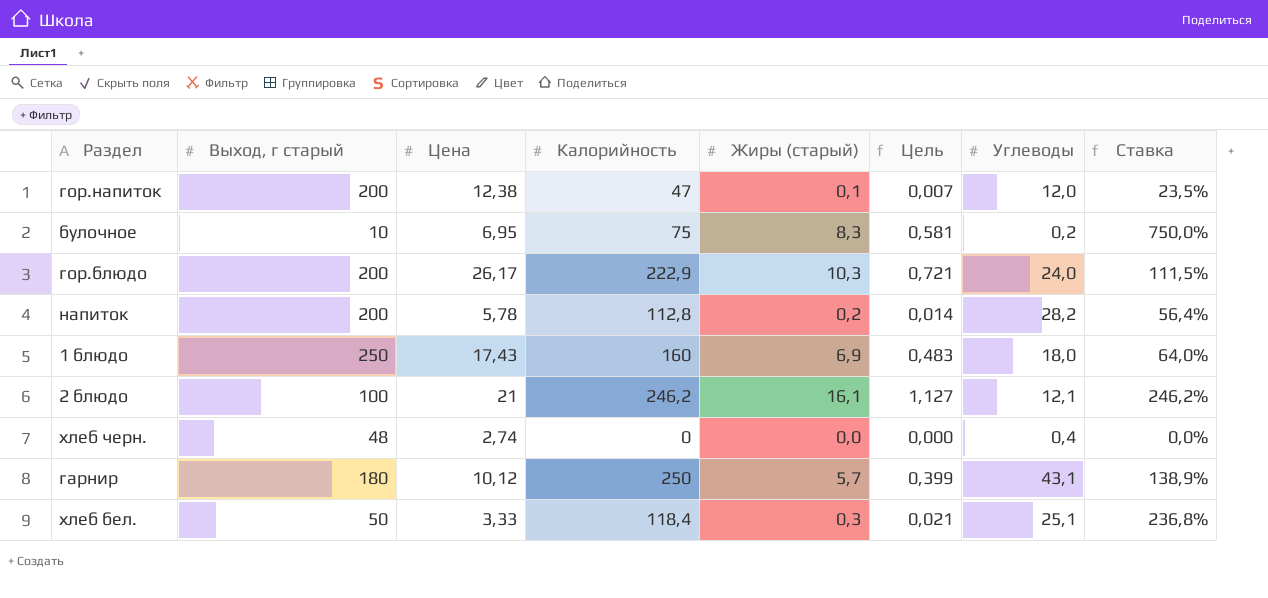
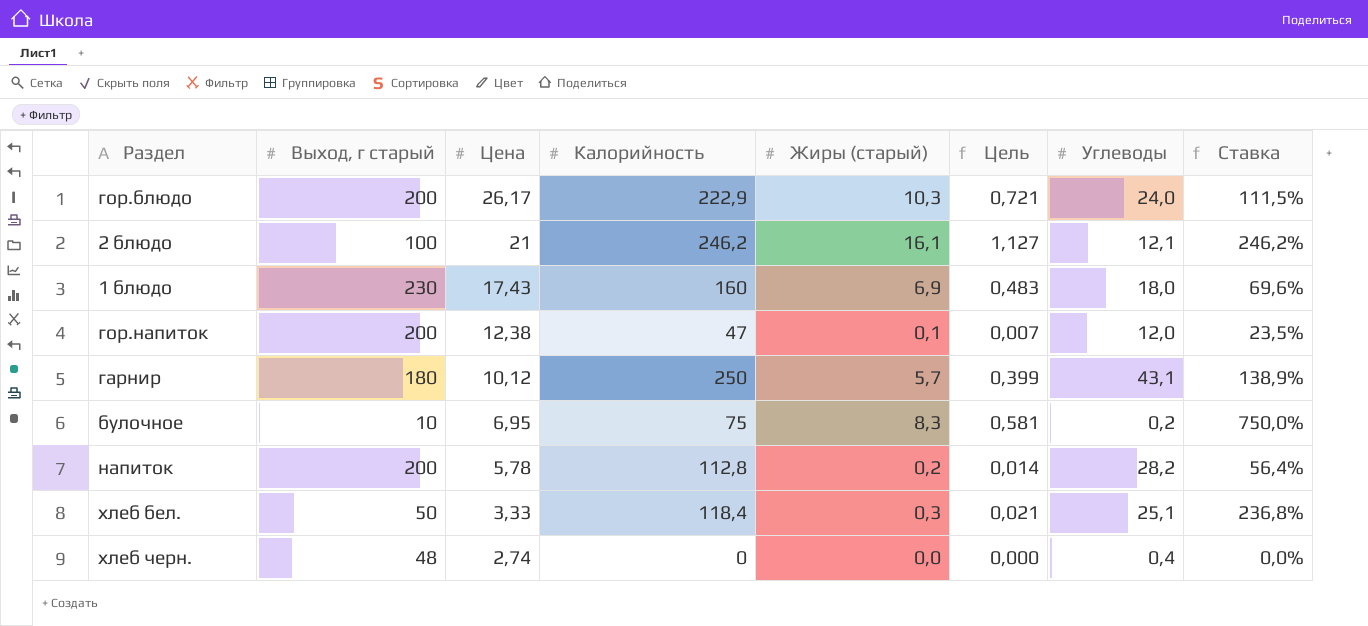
row order: none -> Цена descending
1 блюдо | Выход, г старый: 250 -> 230
1 блюдо | Ставка: 64,0% -> 69,6%

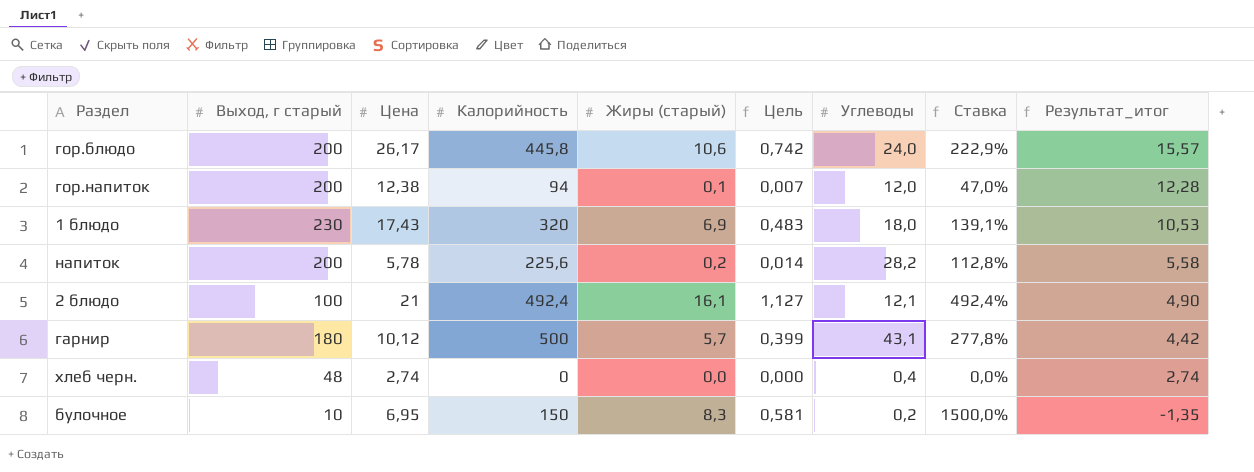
row order: Цена descending -> Результат_итог descending
column Результат_итог | formula: none -> [Цена] - [Жиры (старый)]
row хлеб бел.: 50 | 3,33 | 118,4 | 0,3 | 0,021 | 25,1 | 236,8% -> none
гор.блюдо | Калорийность: 222,9 -> 445,8
гор.блюдо | Жиры (старый): 10,3 -> 10,6
гор.блюдо | Цель: 0,721 -> 0,742
гор.блюдо | Ставка: 111,5% -> 222,9%
гор.напиток | Калорийность: 47 -> 94
гор.напиток | Ставка: 23,5% -> 47,0%
1 блюдо | Калорийность: 160 -> 320
1 блюдо | Ставка: 69,6% -> 139,1%
напиток | Калорийность: 112,8 -> 225,6
напиток | Ставка: 56,4% -> 112,8%
2 блюдо | Калорийность: 246,2 -> 492,4
2 блюдо | Ставка: 246,2% -> 492,4%
гарнир | Калорийность: 250 -> 500
гарнир | Ставка: 138,9% -> 277,8%
булочное | Калорийность: 75 -> 150
булочное | Ставка: 750,0% -> 1500,0%

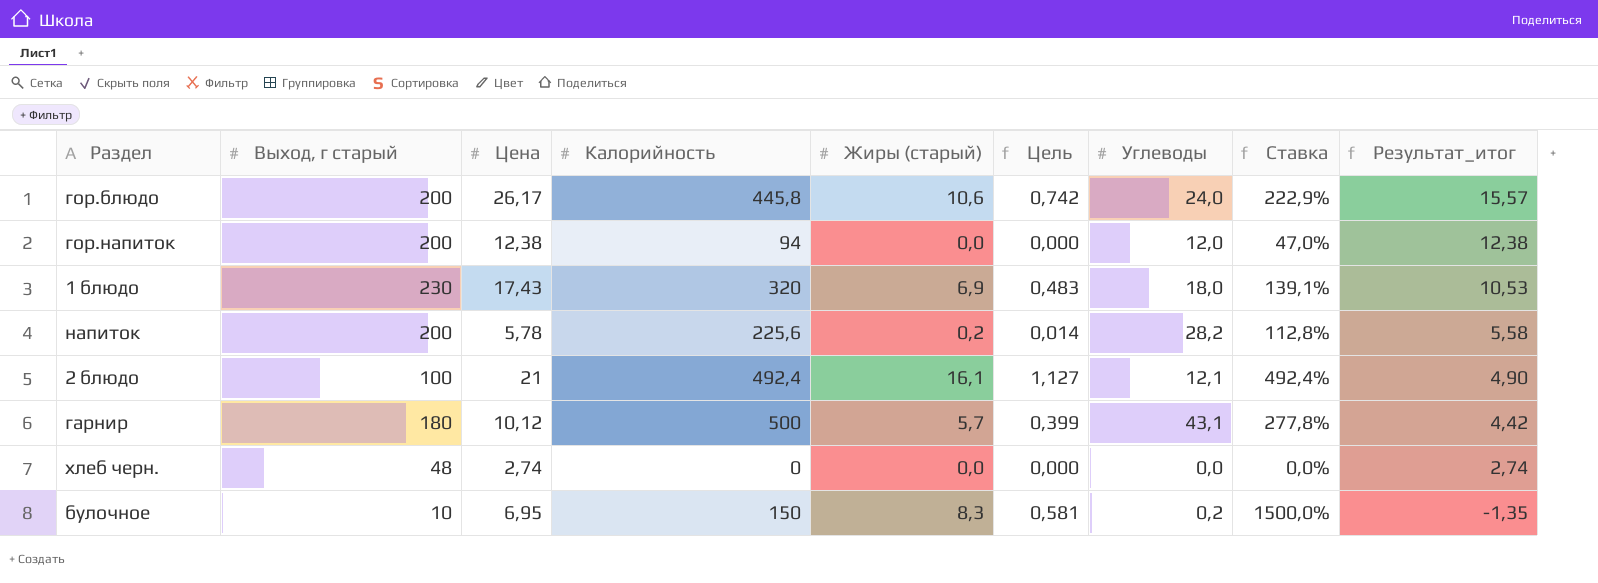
гор.напиток | Жиры (старый): 0,1 -> 0,0
гор.напиток | Цель: 0,007 -> 0,000
гор.напиток | Результат_итог: 12,28 -> 12,38
хлеб черн. | Углеводы: 0,4 -> 0,0

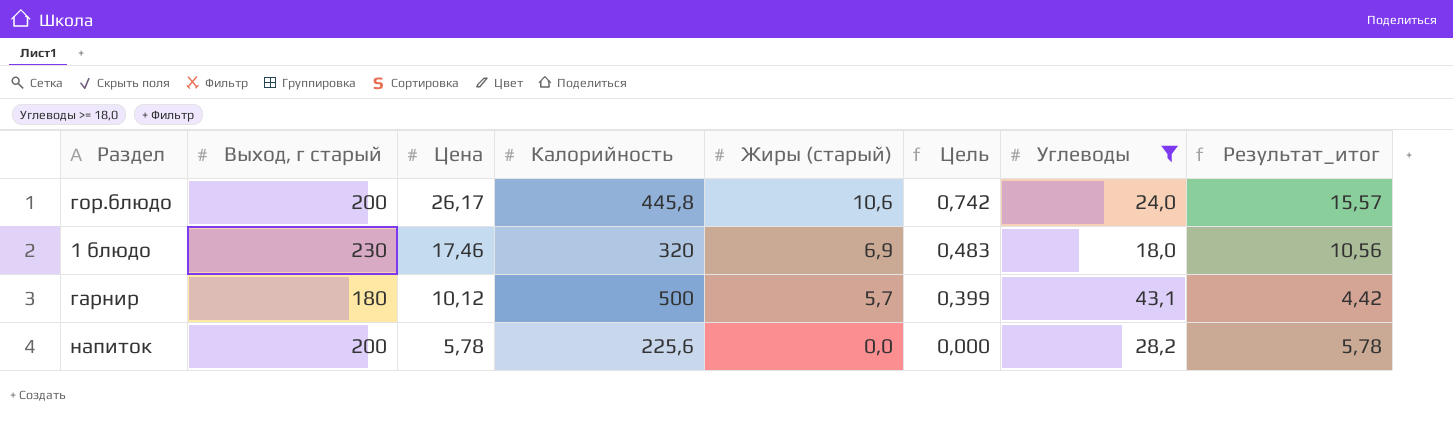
filter: none -> Углеводы >= 18,0
row order: Результат_итог descending -> Цена descending
column Ставка | formula: [Калорийность] / [Выход, г старый] -> none
1 блюдо | Цена: 17,43 -> 17,46
1 блюдо | Результат_итог: 10,53 -> 10,56
напиток | Жиры (старый): 0,2 -> 0,0
напиток | Цель: 0,014 -> 0,000
напиток | Результат_итог: 5,58 -> 5,78

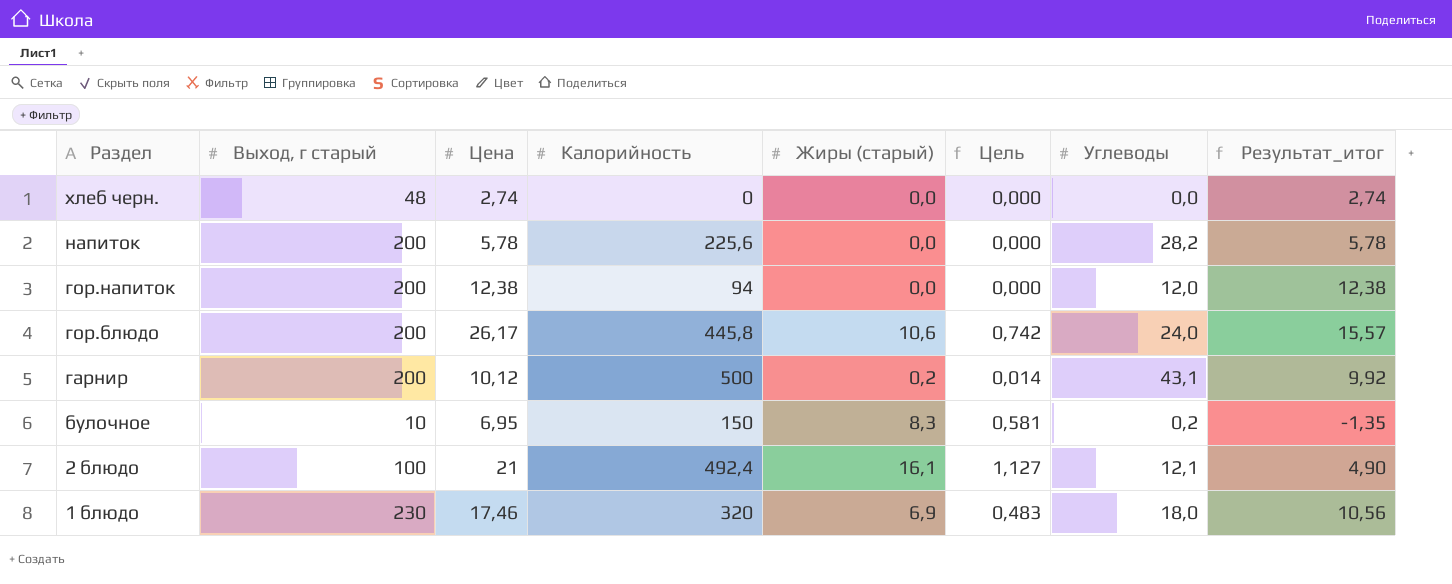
filter: Углеводы >= 18,0 -> none
row order: Цена descending -> Раздел descending
гарнир | Выход, г старый: 180 -> 200
гарнир | Жиры (старый): 5,7 -> 0,2
гарнир | Цель: 0,399 -> 0,014
гарнир | Результат_итог: 4,42 -> 9,92

